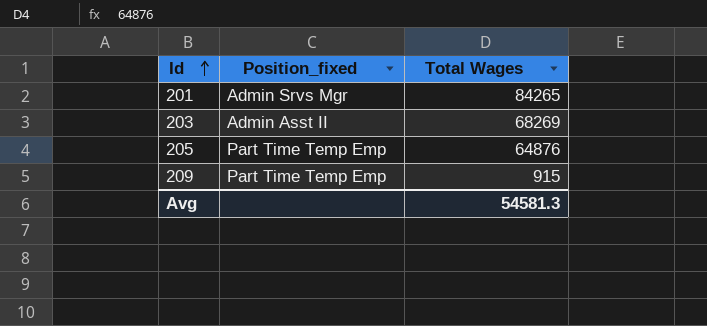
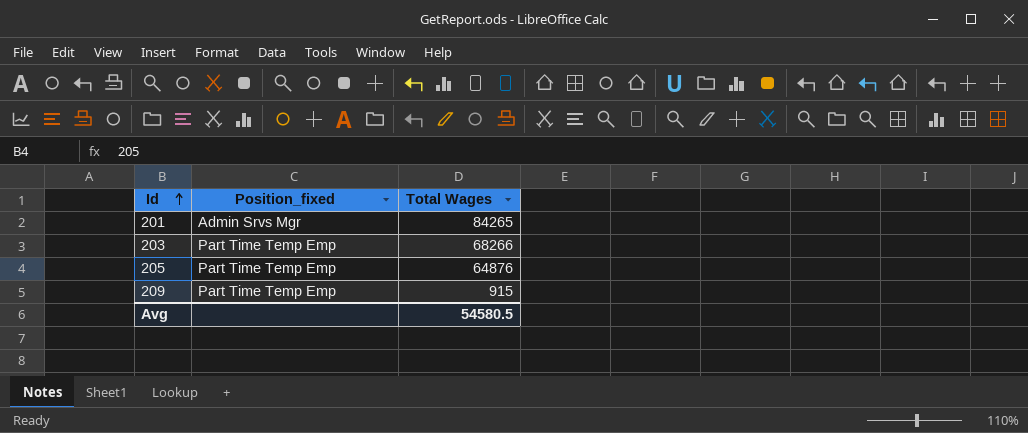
203 | Position_fixed: Admin Asst II -> Part Time Temp Emp
203 | Total Wages: 68269 -> 68266
Avg | Total Wages: 54581.3 -> 54580.5

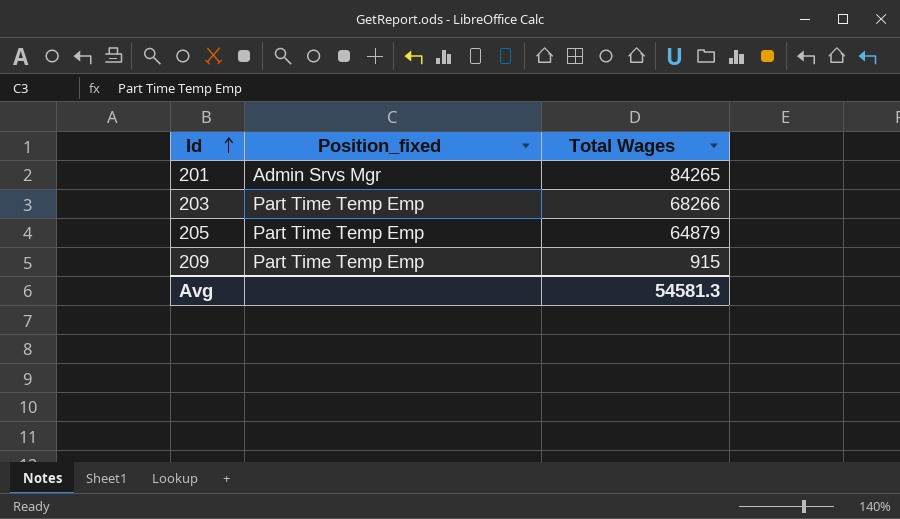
205 | Total Wages: 64876 -> 64879
Avg | Total Wages: 54580.5 -> 54581.3

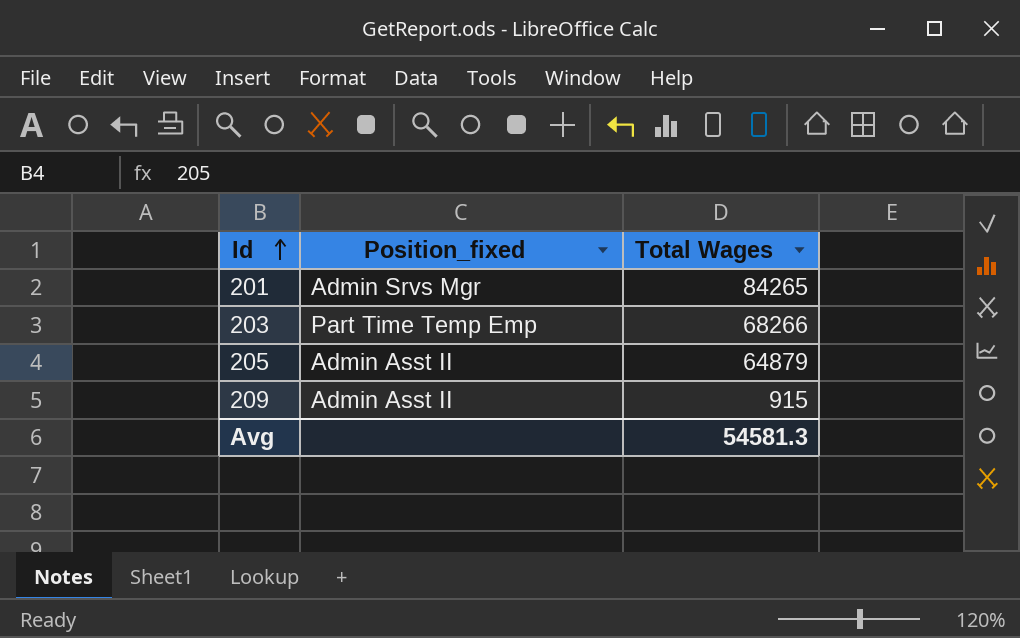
205 | Position_fixed: Part Time Temp Emp -> Admin Asst II
209 | Position_fixed: Part Time Temp Emp -> Admin Asst II

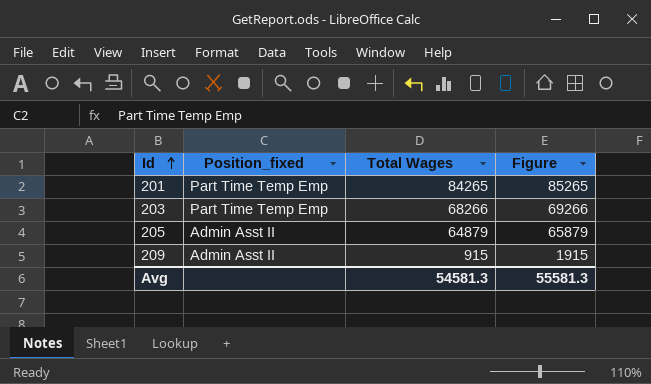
column Figure | formula: none -> [Total Wages] + 1000
201 | Position_fixed: Admin Srvs Mgr -> Part Time Temp Emp

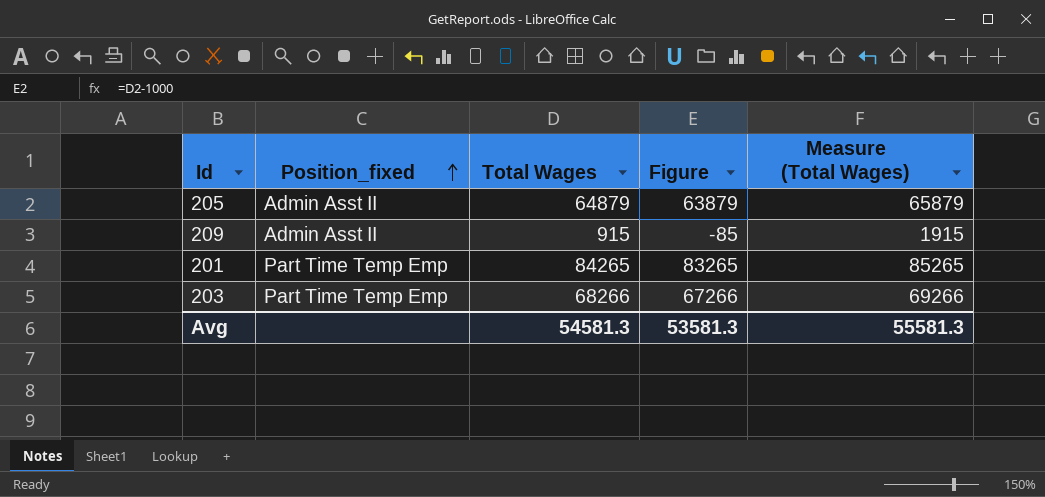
row order: Id ascending -> Position_fixed ascending
column Figure | formula: [Total Wages] + 1000 -> [Total Wages] - 1000
column Measure (Total Wages) | formula: none -> [Total Wages] + 1000
Avg | Figure: 55581.3 -> 53581.3

